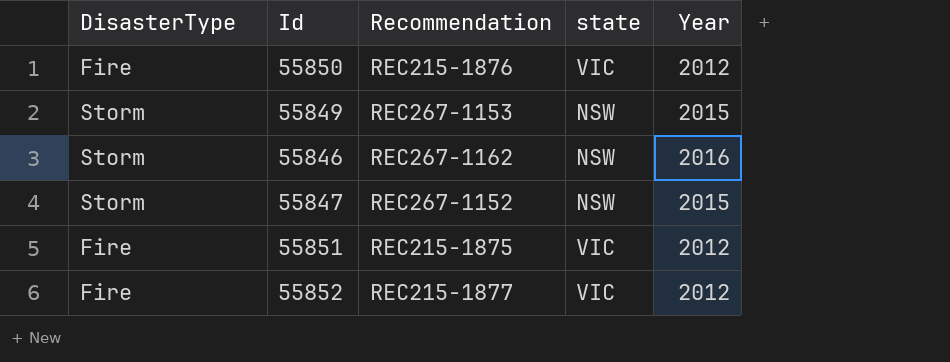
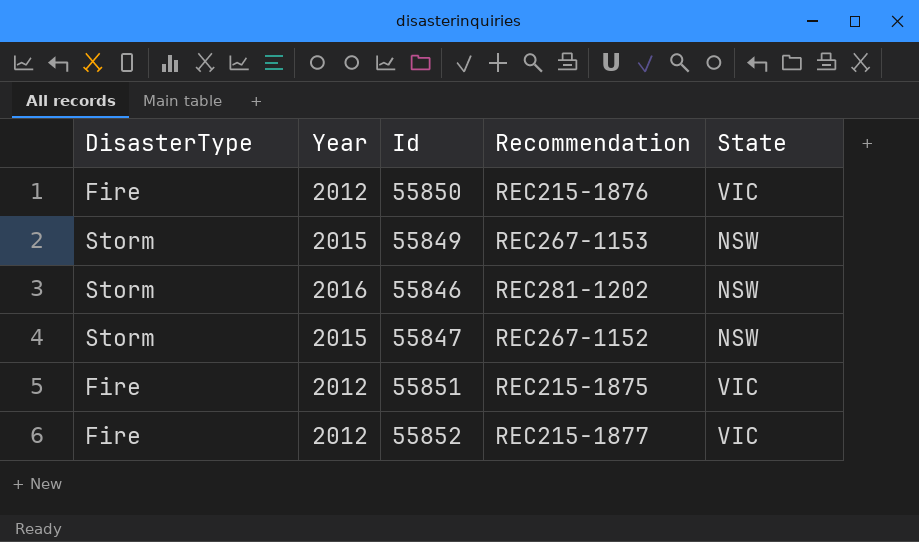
column Year | position: 5 -> 2
column name: state -> State
55846 | Recommendation: REC267-1162 -> REC281-1202

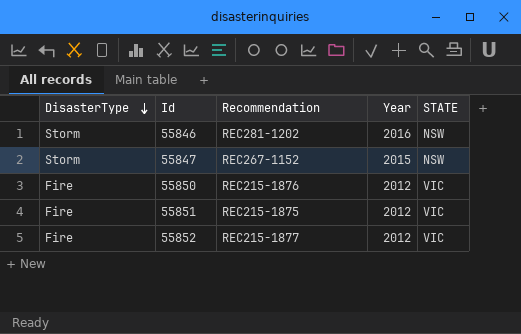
row order: none -> DisasterType descending
column Year | position: 2 -> 4
column name: State -> STATE
row 55849: Storm | 2015 | REC267-1153 | NSW -> none

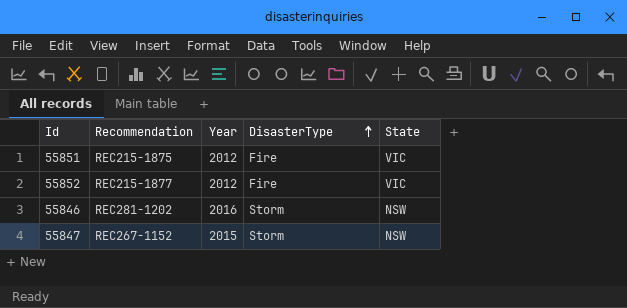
row order: DisasterType descending -> DisasterType ascending
column DisasterType | position: 1 -> 4
column name: STATE -> State
row 55850: Fire | REC215-1876 | 2012 | VIC -> none

